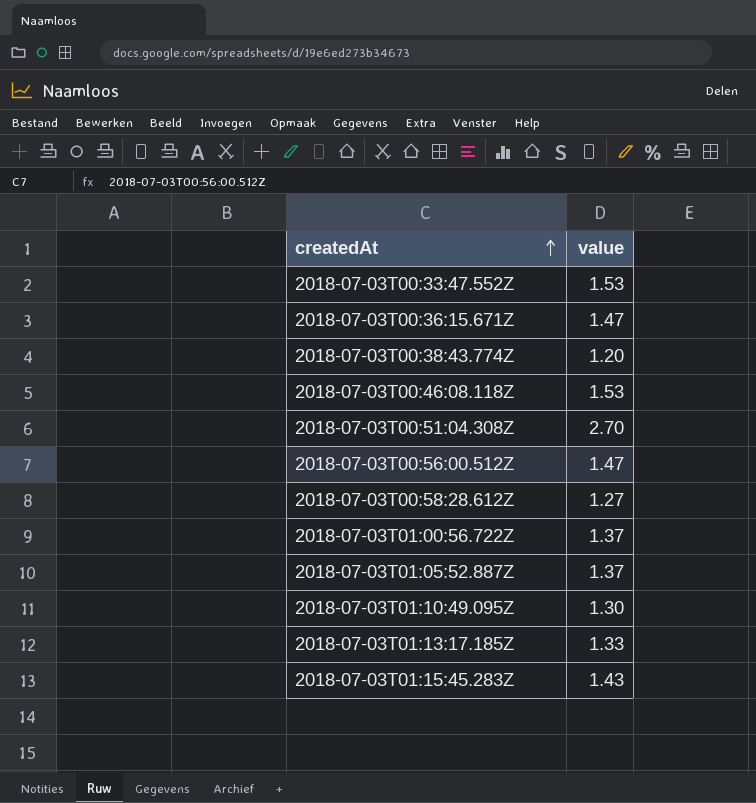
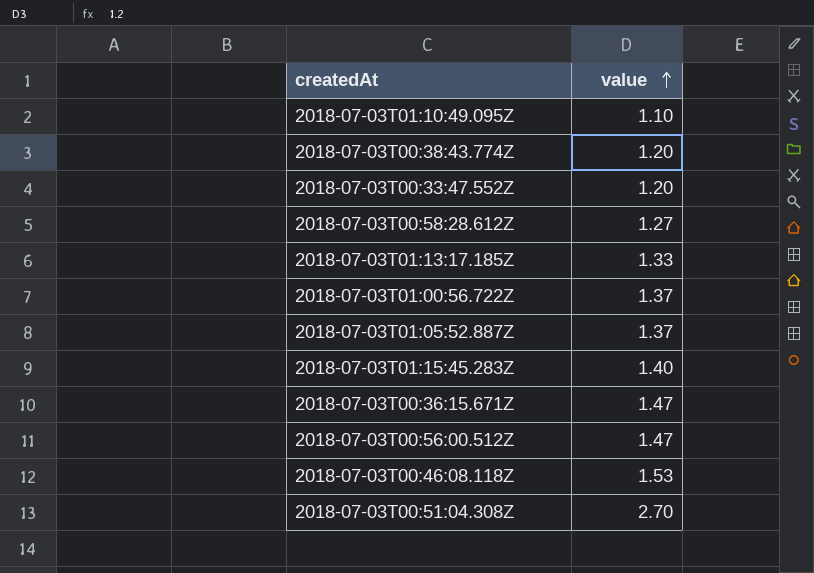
row order: createdAt ascending -> value ascending
2018-07-03T01:10:49.095Z | value: 1.30 -> 1.10
2018-07-03T00:33:47.552Z | value: 1.53 -> 1.20
2018-07-03T01:15:45.283Z | value: 1.43 -> 1.40

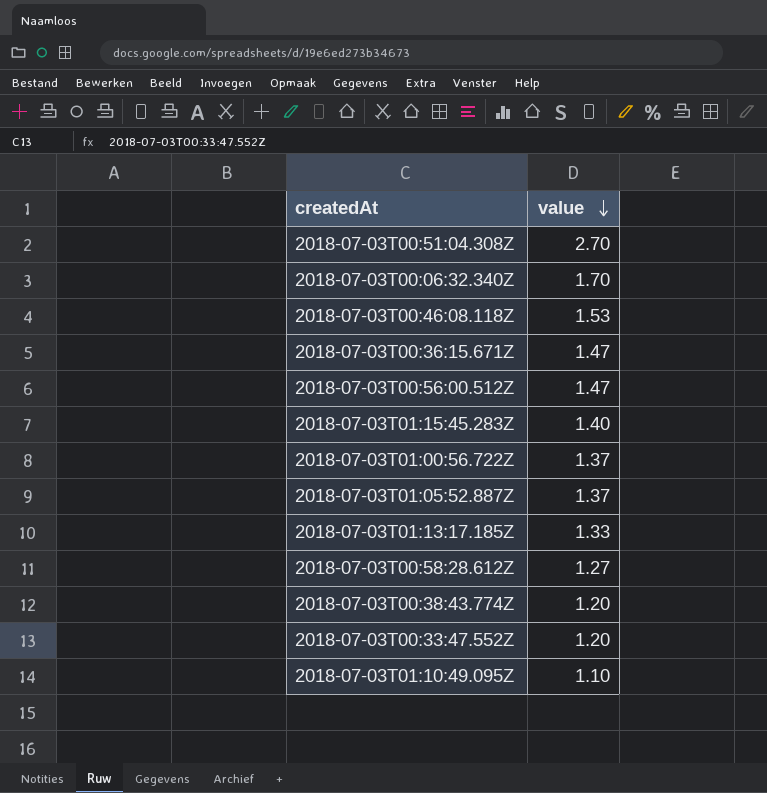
row order: value ascending -> value descending
row 2018-07-03T00:06:32.340Z: none -> 1.70

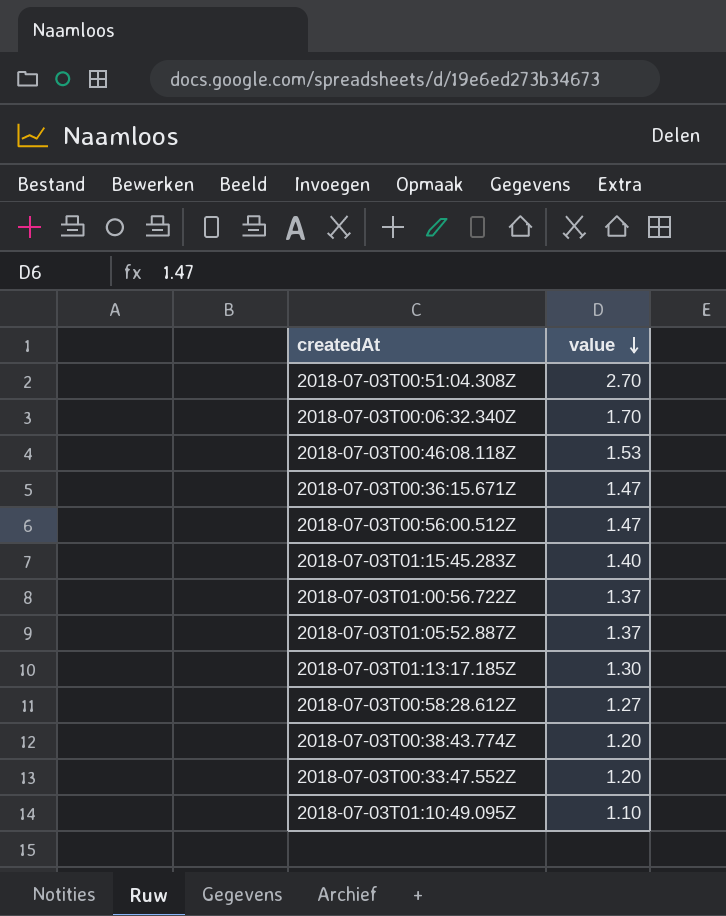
2018-07-03T01:13:17.185Z | value: 1.33 -> 1.30

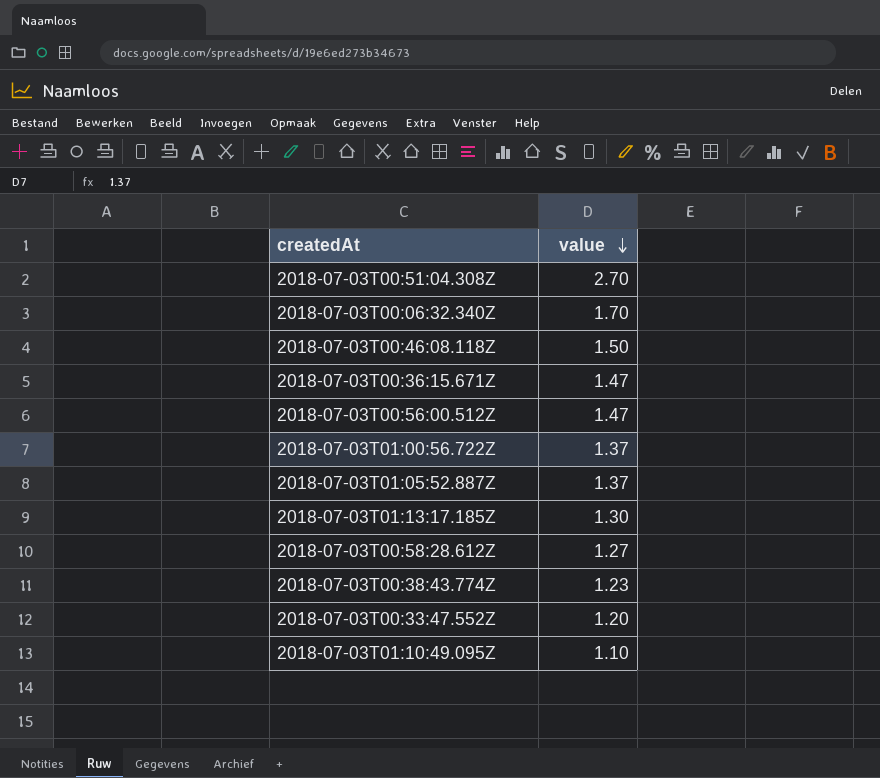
row 2018-07-03T01:15:45.283Z: 1.40 -> none
2018-07-03T00:46:08.118Z | value: 1.53 -> 1.50
2018-07-03T00:38:43.774Z | value: 1.20 -> 1.23

